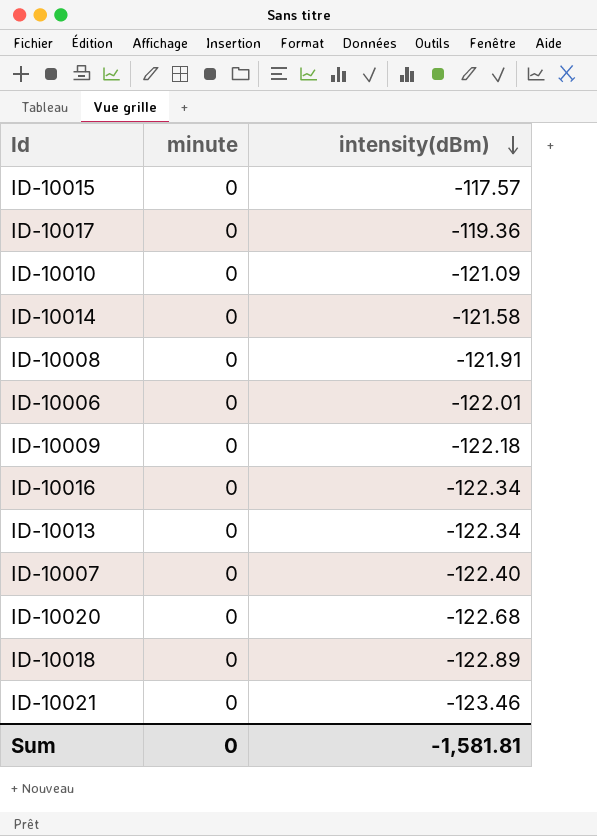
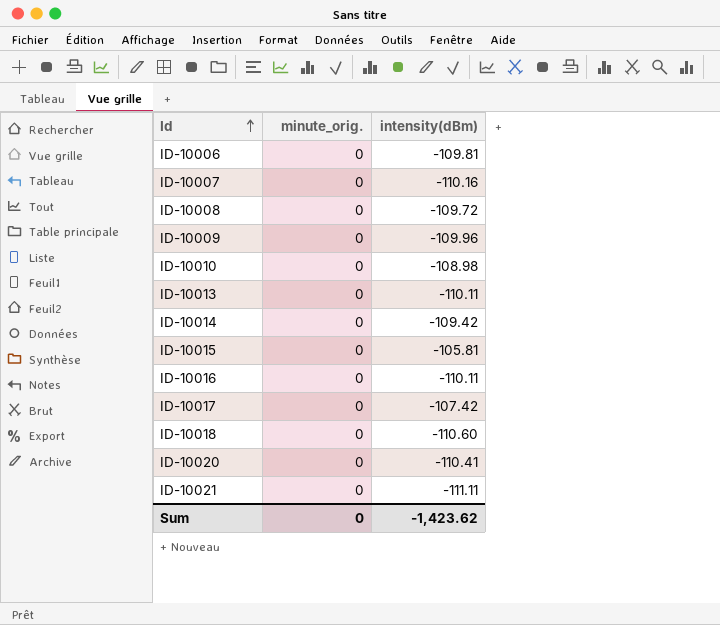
row order: intensity(dBm) descending -> Id ascending
column name: minute -> minute_orig.
ID-10006 | intensity(dBm): -122.01 -> -109.81
ID-10007 | intensity(dBm): -122.40 -> -110.16
ID-10008 | intensity(dBm): -121.91 -> -109.72
ID-10009 | intensity(dBm): -122.18 -> -109.96
ID-10010 | intensity(dBm): -121.09 -> -108.98
ID-10013 | intensity(dBm): -122.34 -> -110.11
ID-10014 | intensity(dBm): -121.58 -> -109.42
ID-10015 | intensity(dBm): -117.57 -> -105.81
ID-10016 | intensity(dBm): -122.34 -> -110.11
ID-10017 | intensity(dBm): -119.36 -> -107.42
ID-10018 | intensity(dBm): -122.89 -> -110.60
ID-10020 | intensity(dBm): -122.68 -> -110.41
ID-10021 | intensity(dBm): -123.46 -> -111.11
Sum | intensity(dBm): -1,581.81 -> -1,423.62

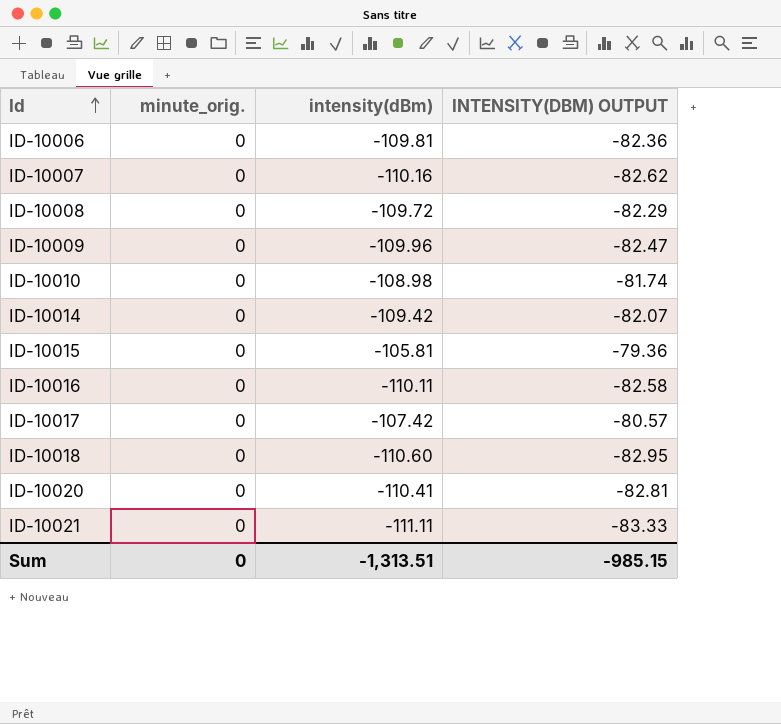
column INTENSITY(DBM) OUTPUT | formula: none -> [intensity(dBm)] * 0.75
row ID-10013: 0 | -110.11 -> none
Sum | intensity(dBm): -1,423.62 -> -1,313.51

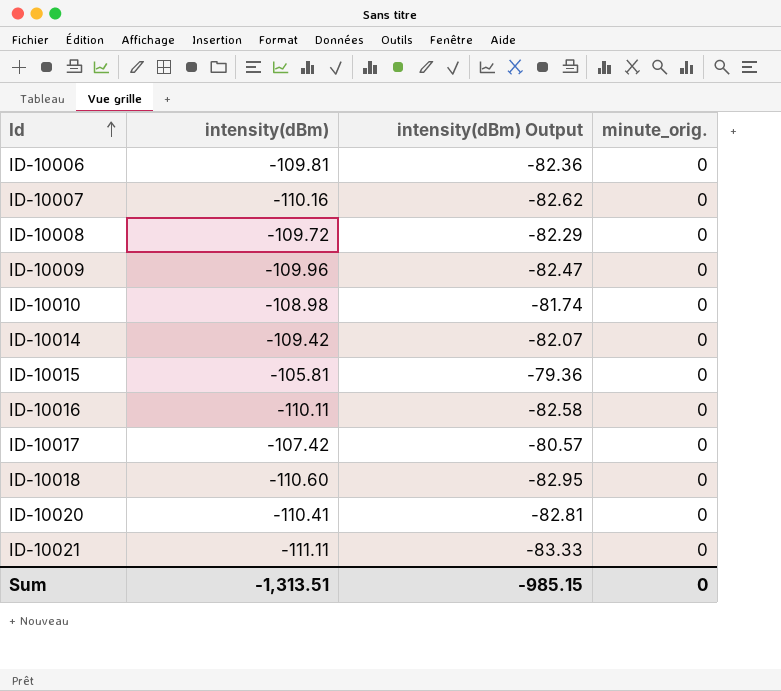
column name: INTENSITY(DBM) OUTPUT -> intensity(dBm) Output
column minute_orig. | position: 2 -> 4

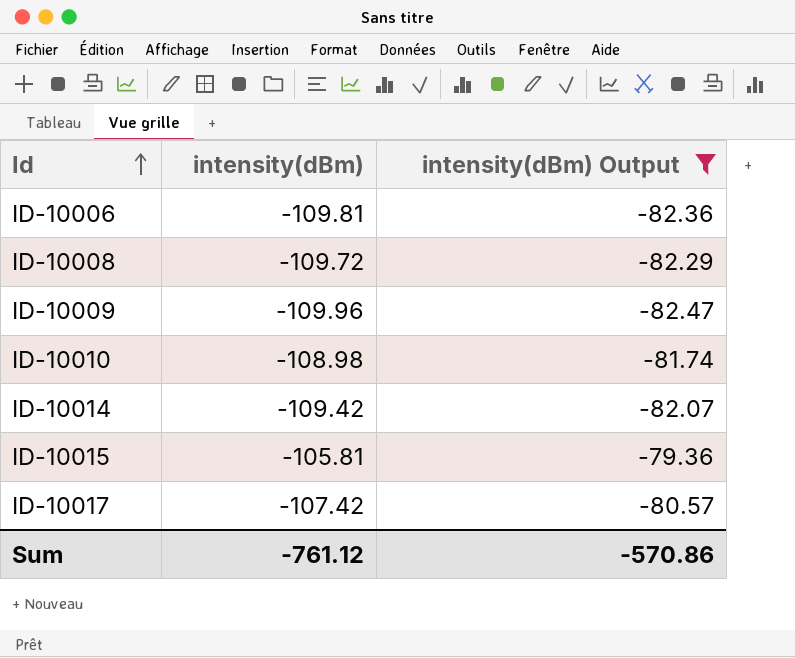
filter: none -> intensity(dBm) Output >= -82.47
column minute_orig. | position: 4 -> none
Sum | intensity(dBm): -1,313.51 -> -761.12
Sum | intensity(dBm) Output: -985.15 -> -570.86

